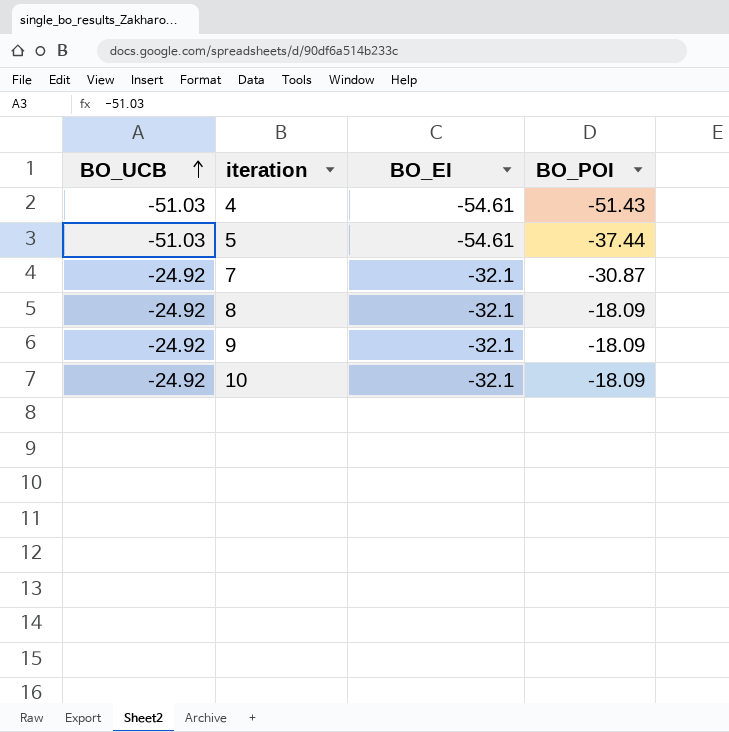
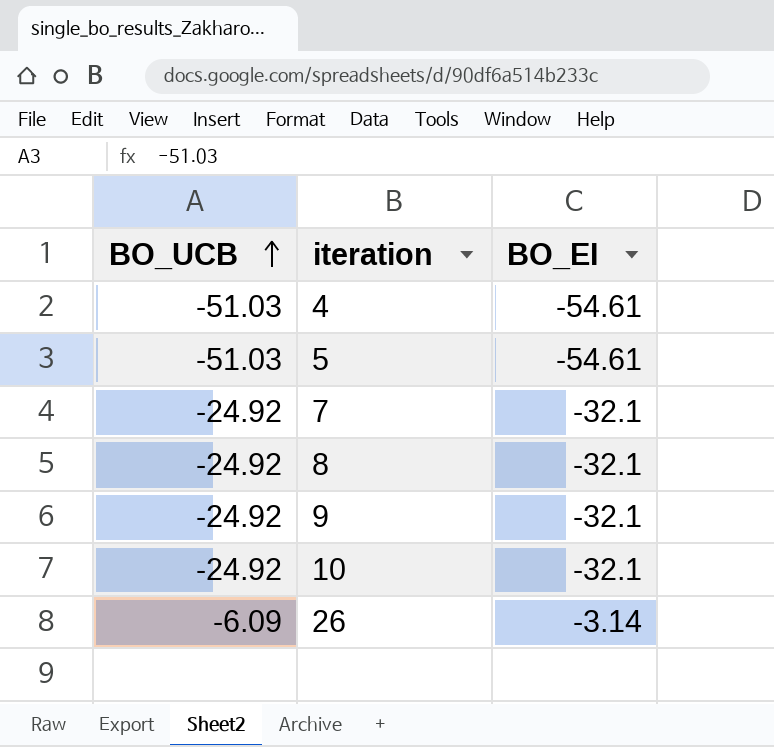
column BO_POI | position: 4 -> none
row 26: none -> -6.09 | -3.14

